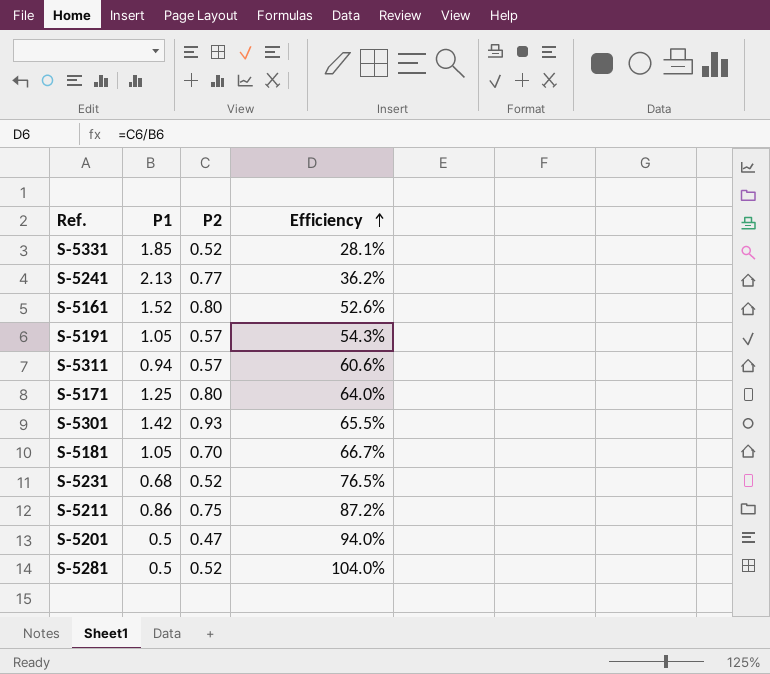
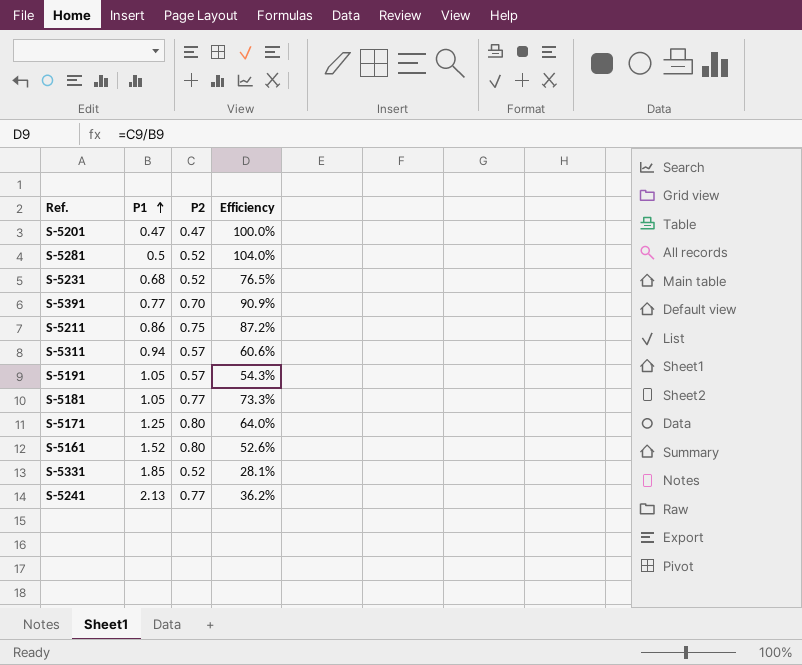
row order: Efficiency ascending -> P1 ascending
row S-5301: 1.42 | 0.93 | 65.5% -> none
S-5201 | P1: 0.5 -> 0.47
S-5201 | Efficiency: 94.0% -> 100.0%
row S-5391: none -> 0.77 | 0.70 | 90.9%
S-5181 | P2: 0.70 -> 0.77
S-5181 | Efficiency: 66.7% -> 73.3%

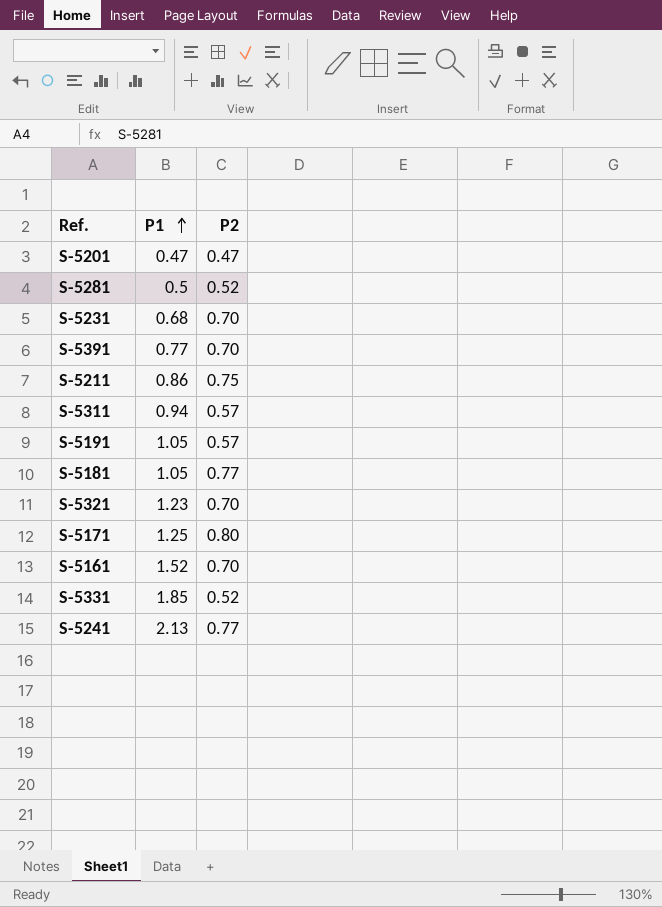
column Efficiency | formula: [P2] / [P1] -> none
S-5231 | P2: 0.52 -> 0.70
row S-5321: none -> 1.23 | 0.70
S-5161 | P2: 0.80 -> 0.70

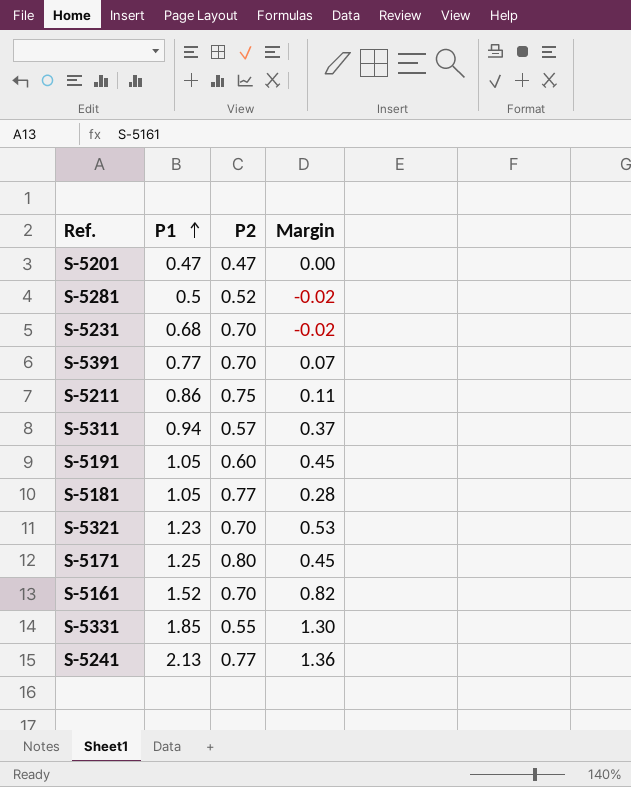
column Margin | formula: none -> [P1] - [P2]
S-5191 | P2: 0.57 -> 0.60
S-5331 | P2: 0.52 -> 0.55

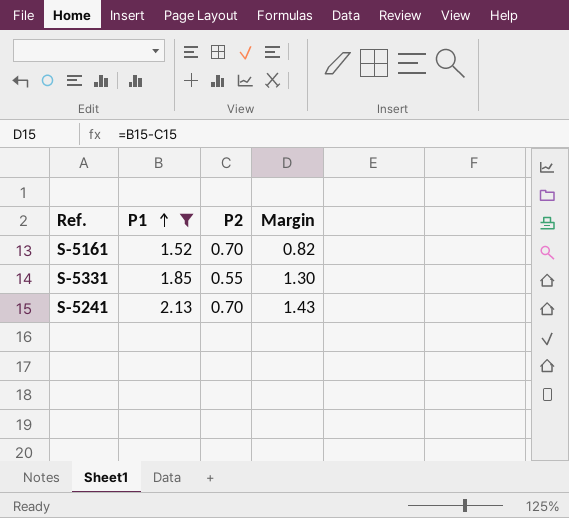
filter: none -> P1 >= 1.52
S-5241 | P2: 0.77 -> 0.70
S-5241 | Margin: 1.36 -> 1.43

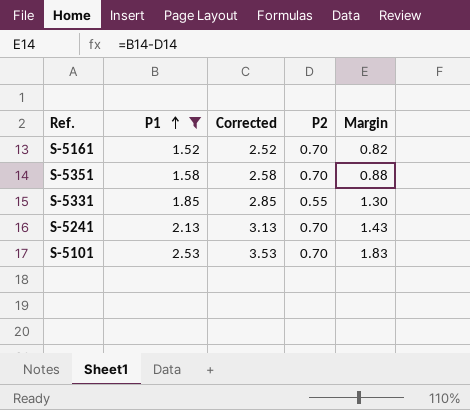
column Corrected | formula: none -> [P1] + 1
row S-5351: none -> 1.58 | 2.58 | 0.70 | 0.88
row S-5101: none -> 2.53 | 3.53 | 0.70 | 1.83

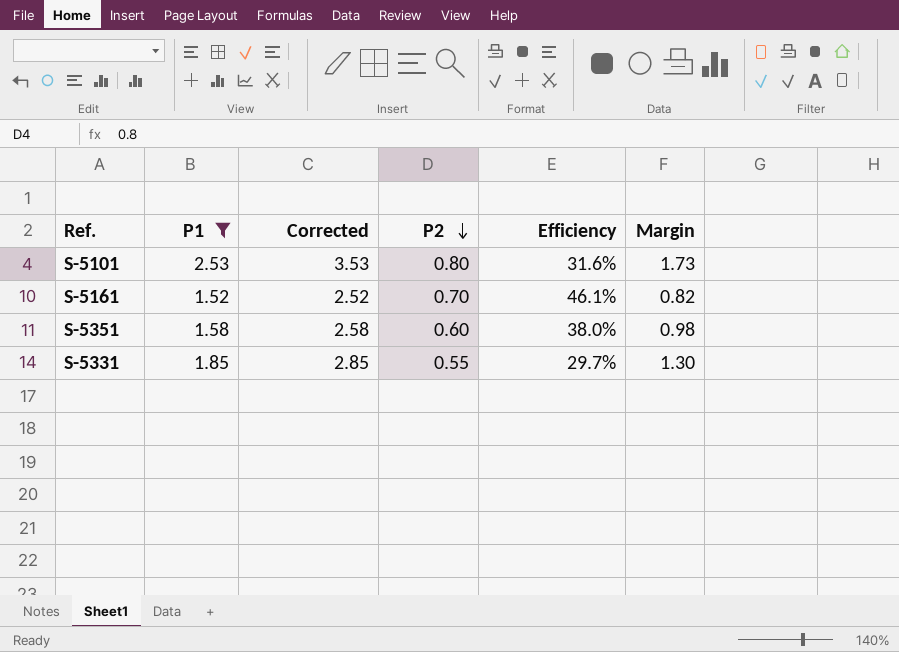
row order: P1 ascending -> P2 descending
column Efficiency | formula: none -> [P2] / [P1]
row S-5241: 2.13 | 3.13 | 0.70 | 1.43 -> none
S-5101 | P2: 0.70 -> 0.80
S-5101 | Margin: 1.83 -> 1.73
S-5351 | P2: 0.70 -> 0.60
S-5351 | Margin: 0.88 -> 0.98

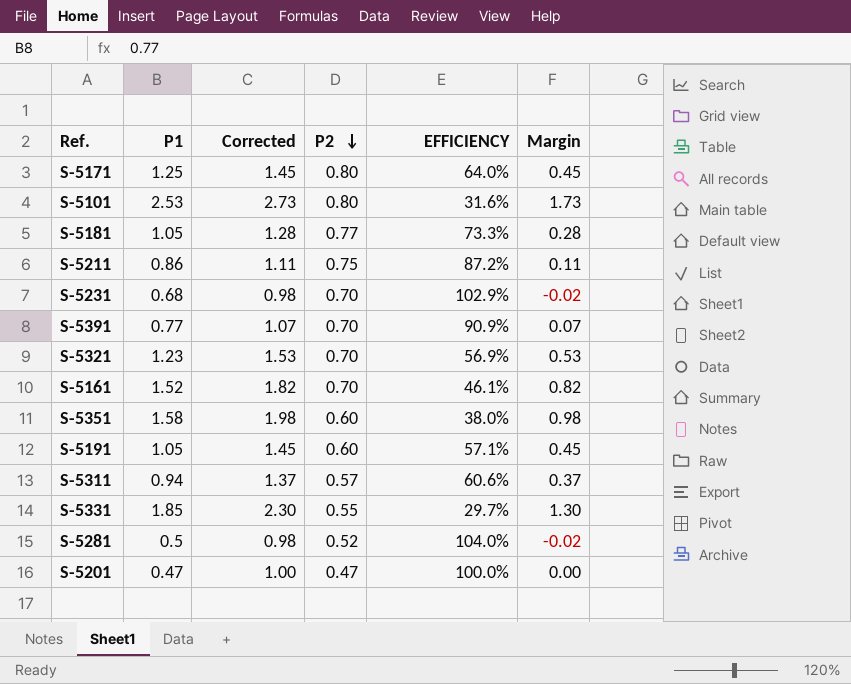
filter: P1 >= 1.52 -> none
column Corrected | formula: [P1] + 1 -> [Margin] + 1
column name: Efficiency -> EFFICIENCY

